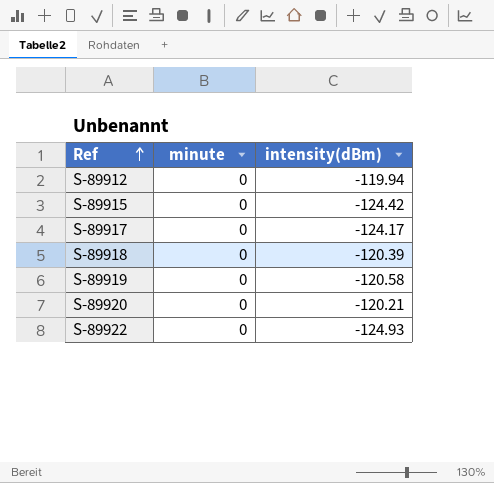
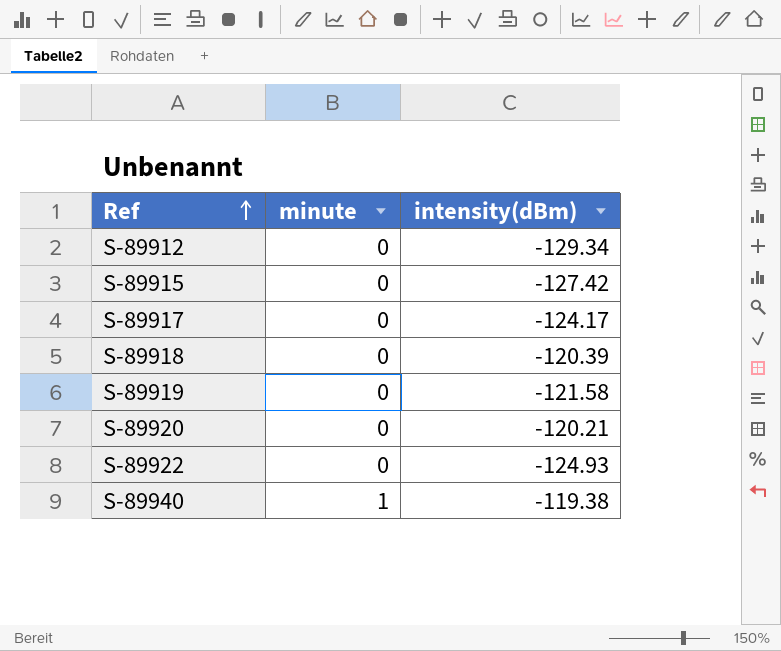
S-89912 | intensity(dBm): -119.94 -> -129.34
S-89915 | intensity(dBm): -124.42 -> -127.42
S-89919 | intensity(dBm): -120.58 -> -121.58
row S-89940: none -> 1 | -119.38

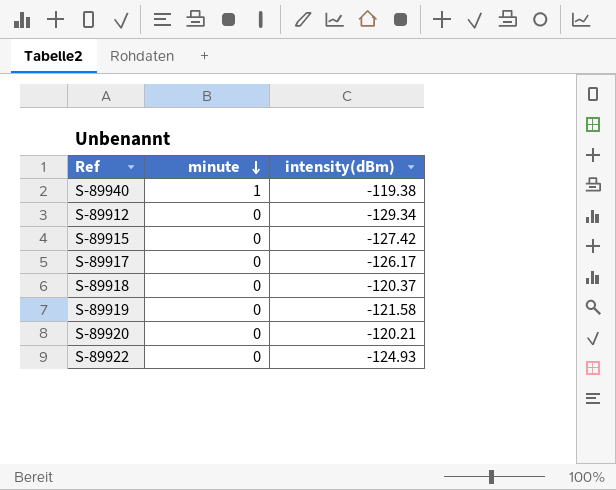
row order: Ref ascending -> minute descending
S-89917 | intensity(dBm): -124.17 -> -126.17
S-89918 | intensity(dBm): -120.39 -> -120.37

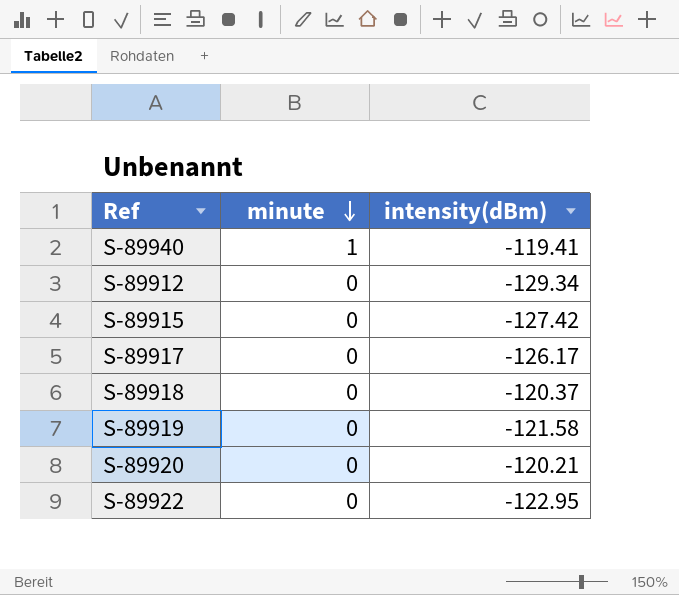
S-89940 | intensity(dBm): -119.38 -> -119.41
S-89922 | intensity(dBm): -124.93 -> -122.95

